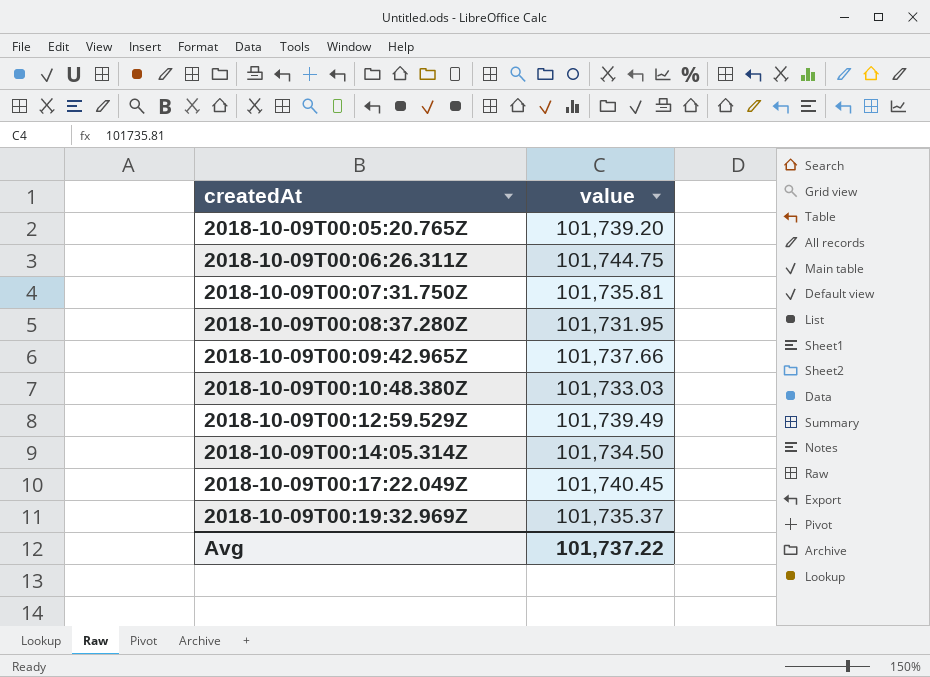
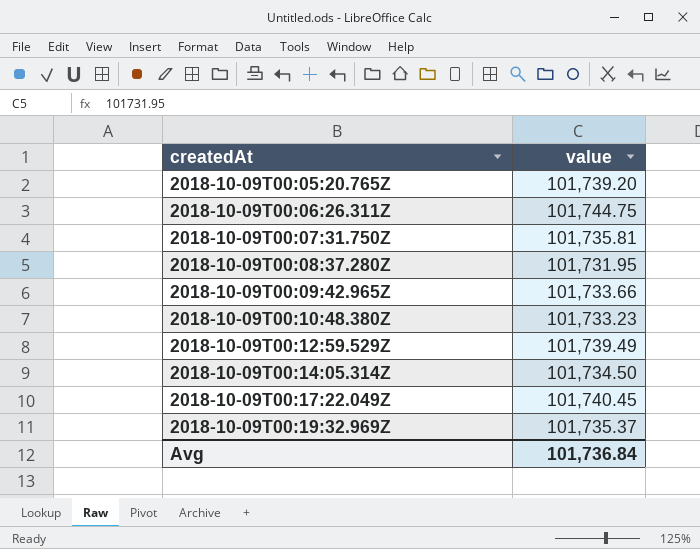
2018-10-09T00:09:42.965Z | value: 101,737.66 -> 101,733.66
2018-10-09T00:10:48.380Z | value: 101,733.03 -> 101,733.23
Avg | value: 101,737.22 -> 101,736.84

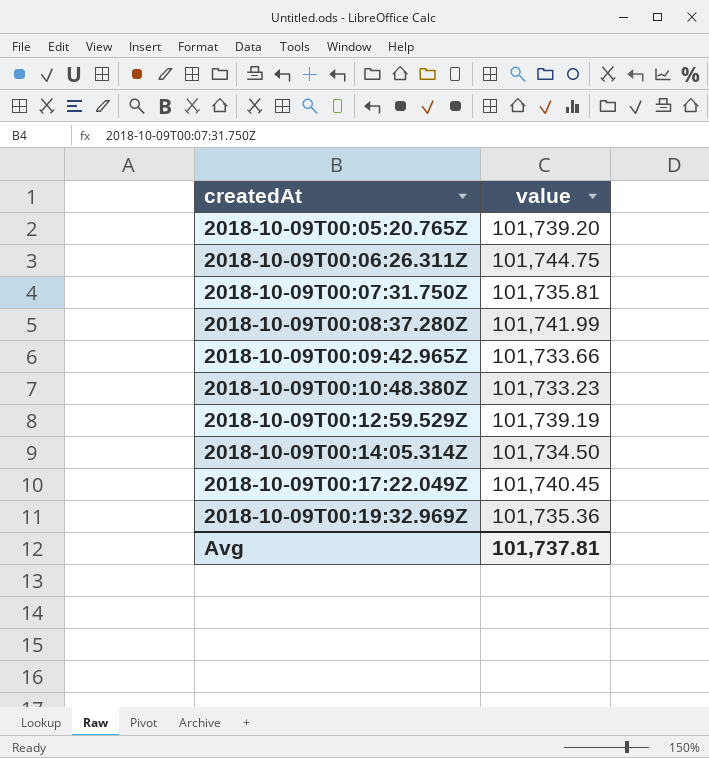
2018-10-09T00:08:37.280Z | value: 101,731.95 -> 101,741.99
2018-10-09T00:12:59.529Z | value: 101,739.49 -> 101,739.19
2018-10-09T00:19:32.969Z | value: 101,735.37 -> 101,735.36
Avg | value: 101,736.84 -> 101,737.81

